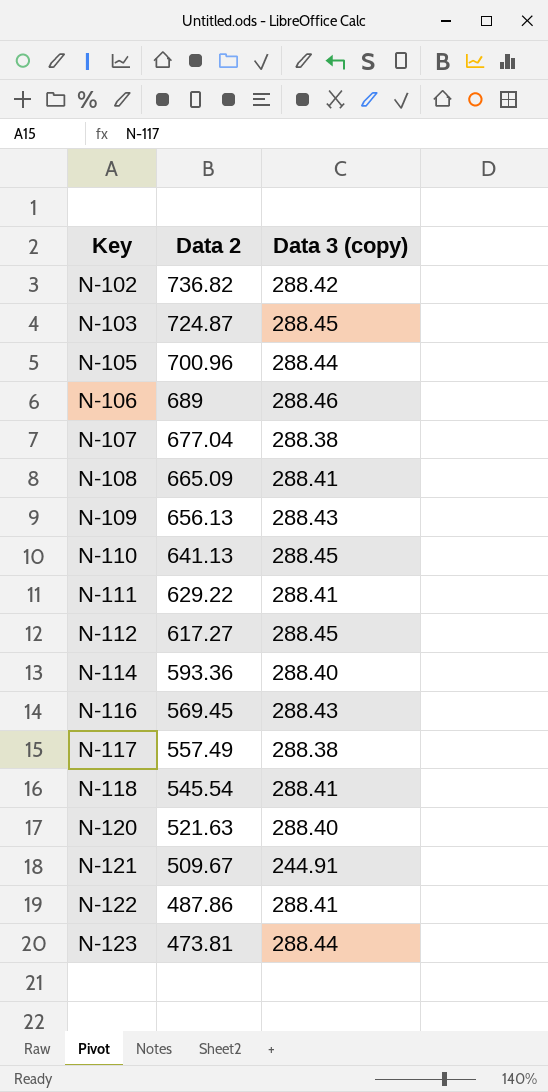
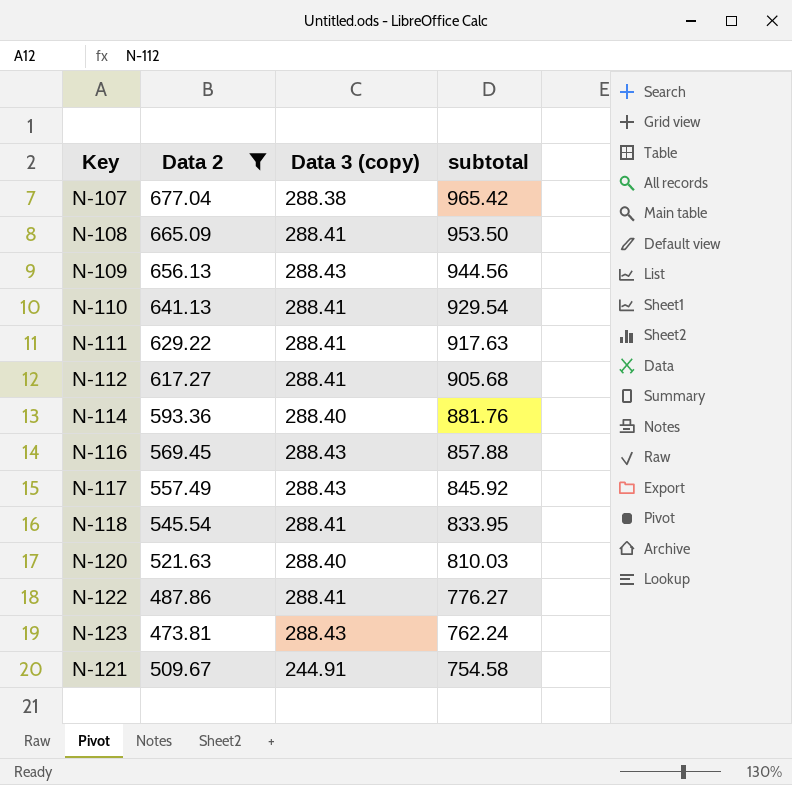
filter: none -> Data 2 <= 677.04
row order: Key ascending -> subtotal descending
column subtotal | formula: none -> [Data 2] + [Data 3 (copy)]
N-110 | Data 3 (copy): 288.45 -> 288.41
N-112 | Data 3 (copy): 288.45 -> 288.41
N-117 | Data 3 (copy): 288.38 -> 288.43
N-123 | Data 3 (copy): 288.44 -> 288.43

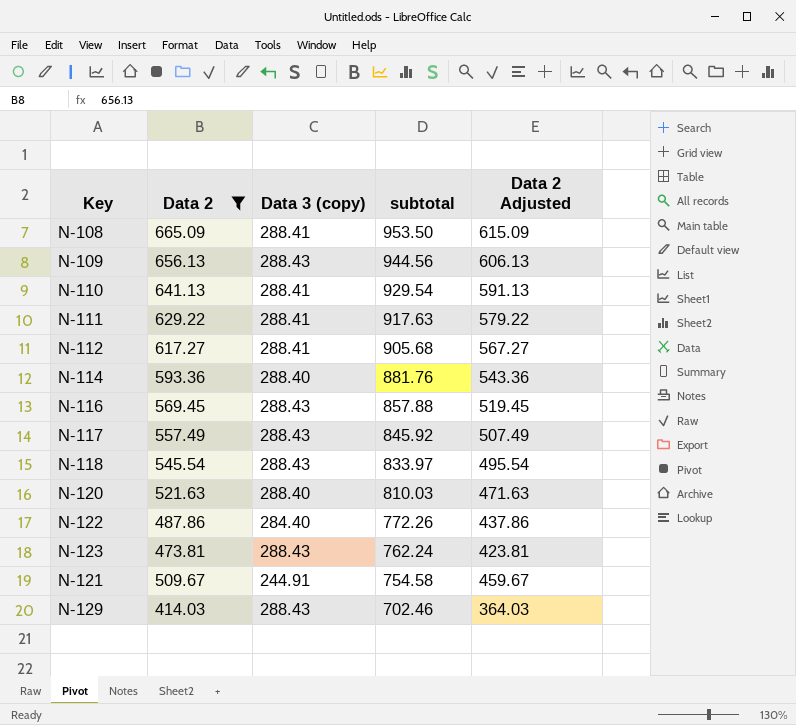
column Data 2 Adjusted | formula: none -> [Data 2] - 50
row N-107: 677.04 | 288.38 | 965.42 -> none
N-118 | Data 3 (copy): 288.41 -> 288.43
N-118 | subtotal: 833.95 -> 833.97
N-122 | Data 3 (copy): 288.41 -> 284.40
N-122 | subtotal: 776.27 -> 772.26
row N-129: none -> 414.03 | 288.43 | 702.46 | 364.03

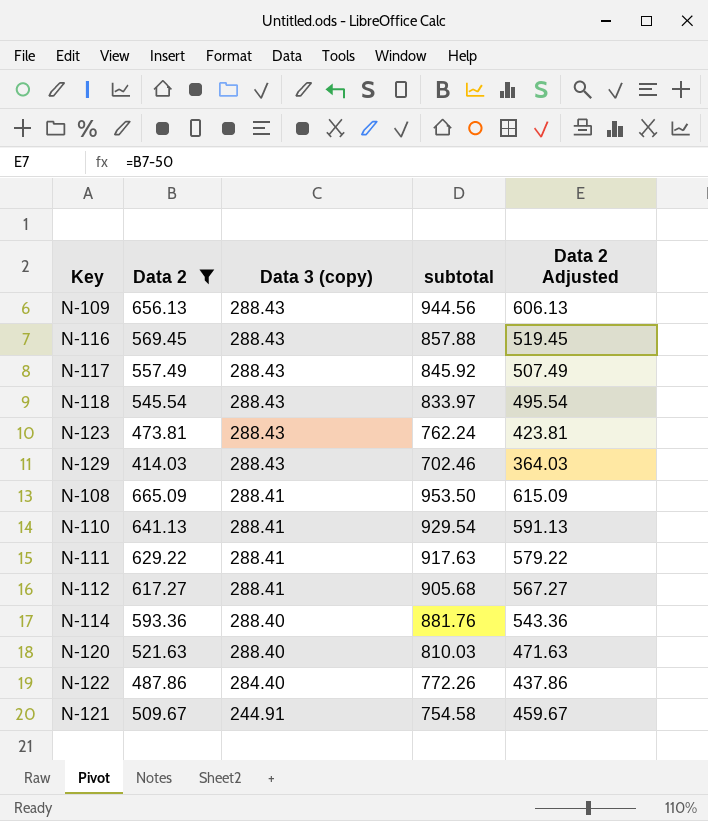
row order: subtotal descending -> Data 3 (copy) descending

